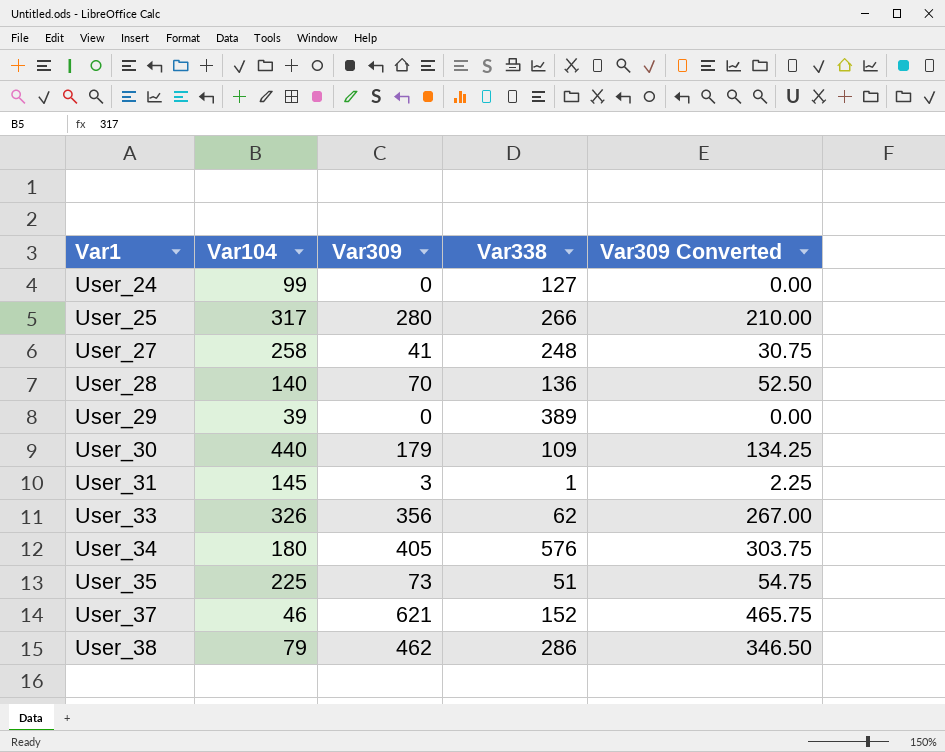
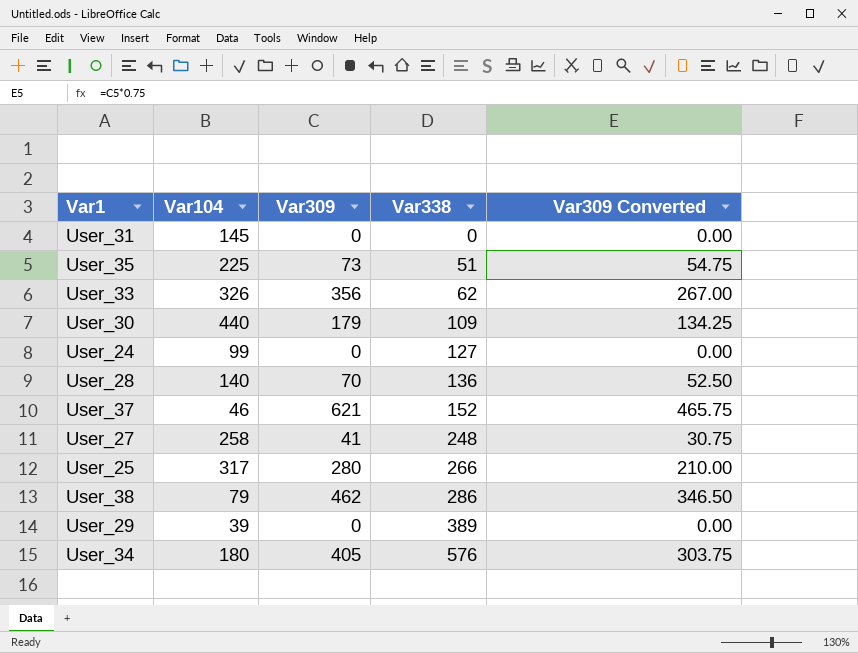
row order: Var1 ascending -> Var338 ascending
User_31 | Var309: 3 -> 0
User_31 | Var338: 1 -> 0
User_31 | Var309 Converted: 2.25 -> 0.00

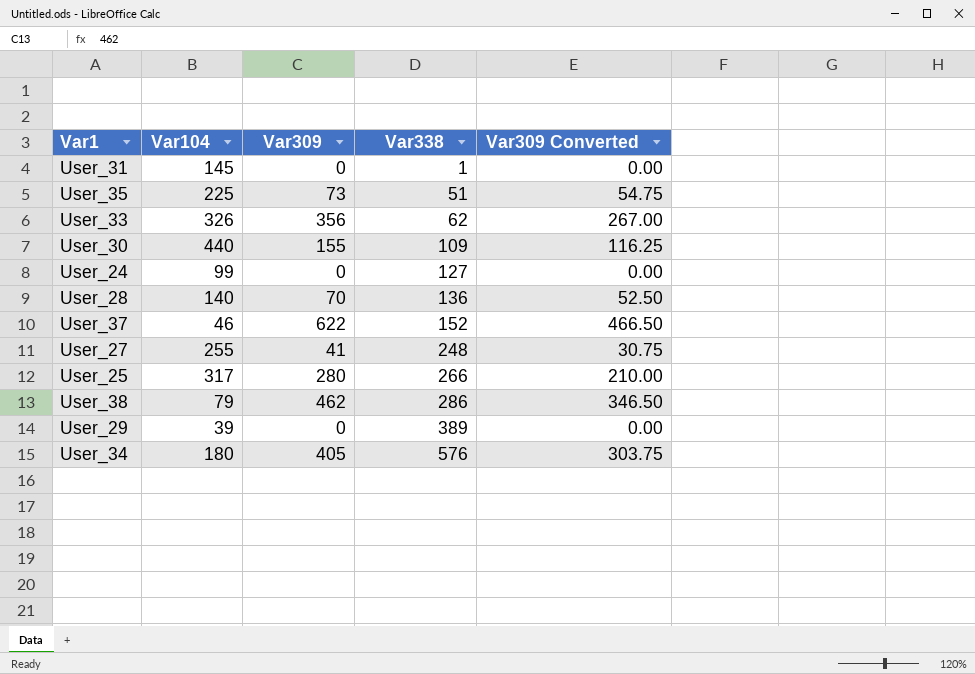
User_31 | Var338: 0 -> 1
User_30 | Var309: 179 -> 155
User_30 | Var309 Converted: 134.25 -> 116.25
User_37 | Var309: 621 -> 622
User_37 | Var309 Converted: 465.75 -> 466.50
User_27 | Var104: 258 -> 255

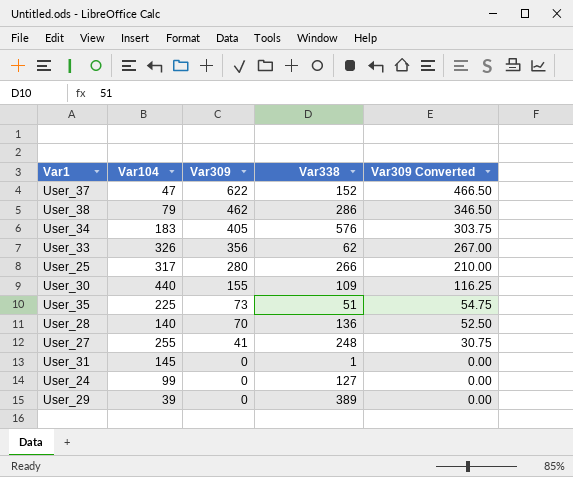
row order: Var338 ascending -> Var309 descending
User_37 | Var104: 46 -> 47
User_34 | Var104: 180 -> 183

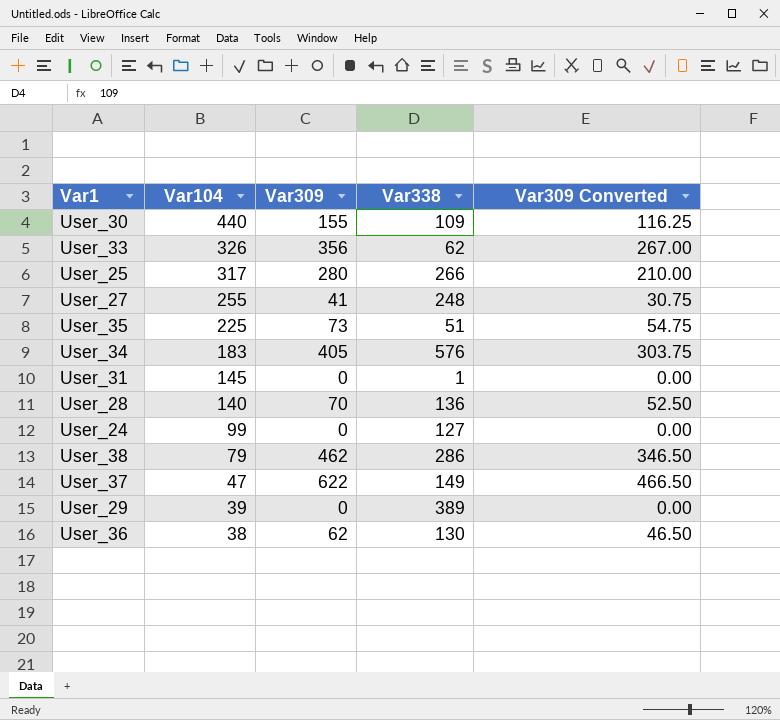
row order: Var309 descending -> Var104 descending
User_37 | Var338: 152 -> 149
row User_36: none -> 38 | 62 | 130 | 46.50

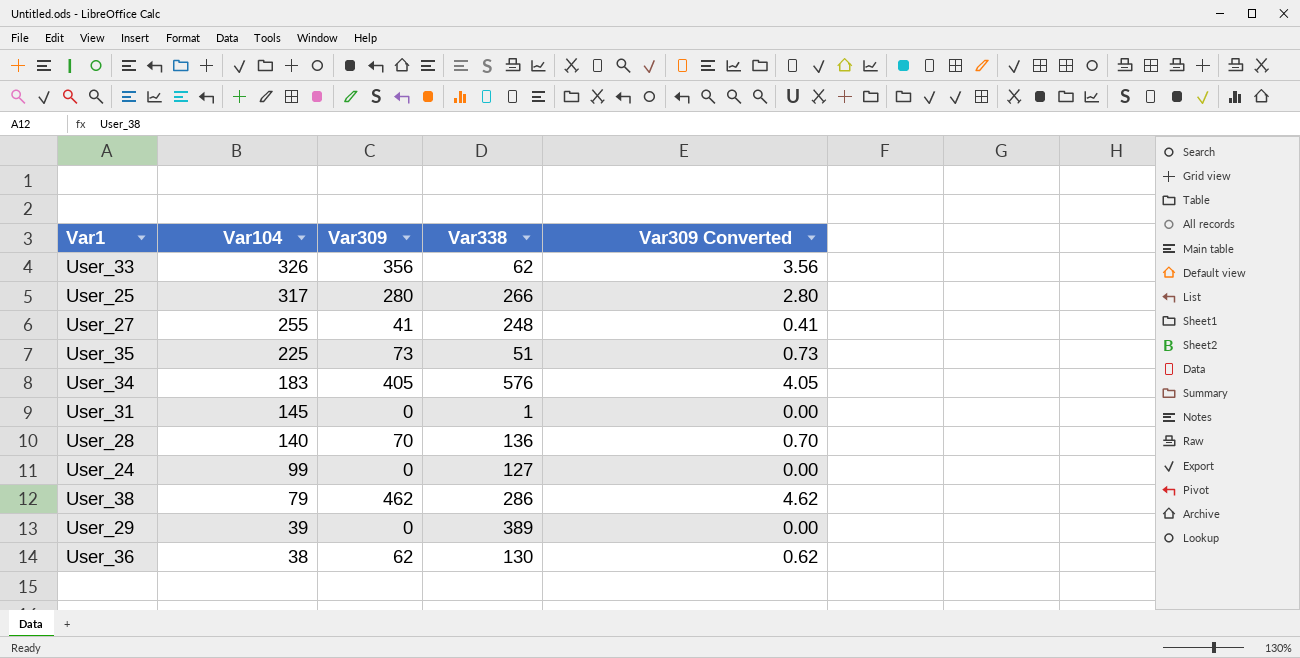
column Var309 Converted | formula: [Var309] * 0.75 -> [Var309] * 0.01
row User_30: 440 | 155 | 109 | 116.25 -> none
row User_37: 47 | 622 | 149 | 466.50 -> none

